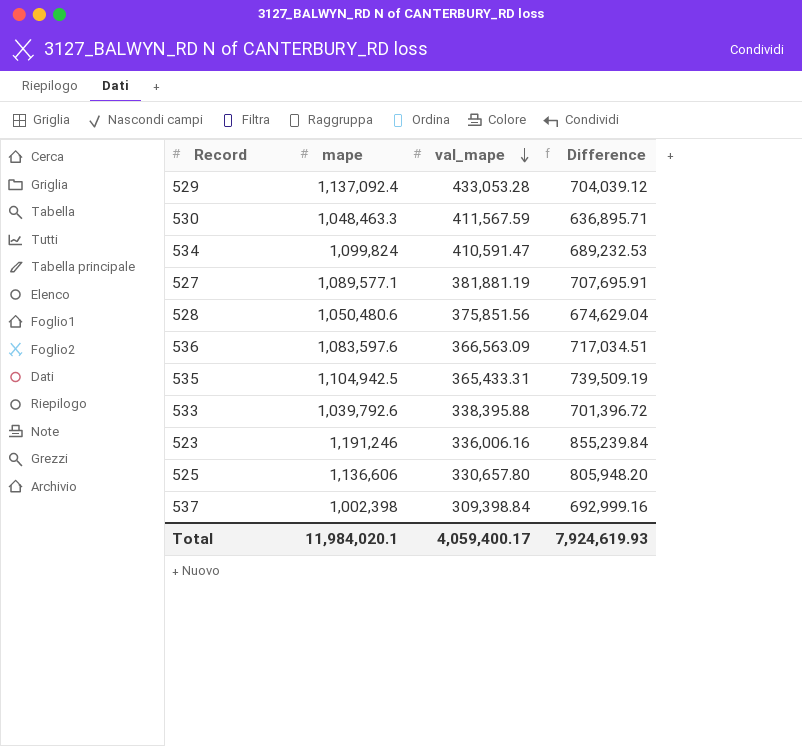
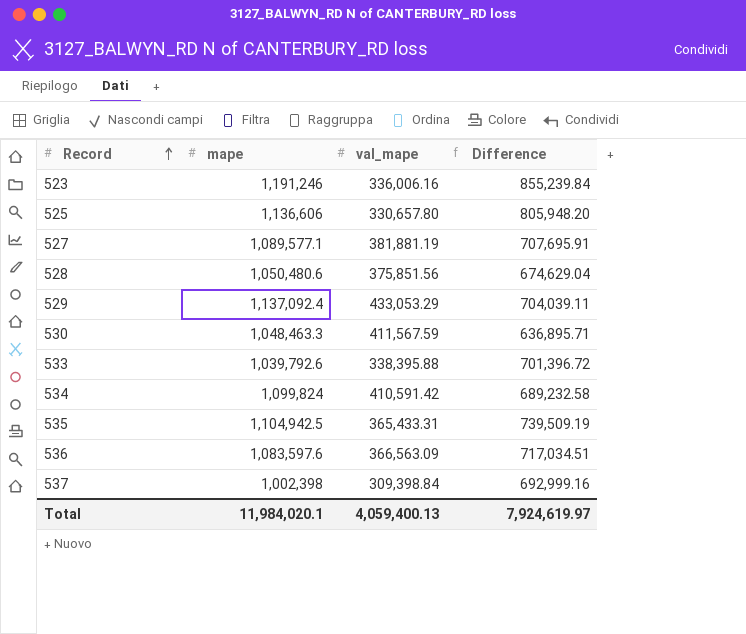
row order: val_mape descending -> Record ascending
529 | val_mape: 433,053.28 -> 433,053.29
529 | Difference: 704,039.12 -> 704,039.11
534 | val_mape: 410,591.47 -> 410,591.42
534 | Difference: 689,232.53 -> 689,232.58
Total | val_mape: 4,059,400.17 -> 4,059,400.13
Total | Difference: 7,924,619.93 -> 7,924,619.97

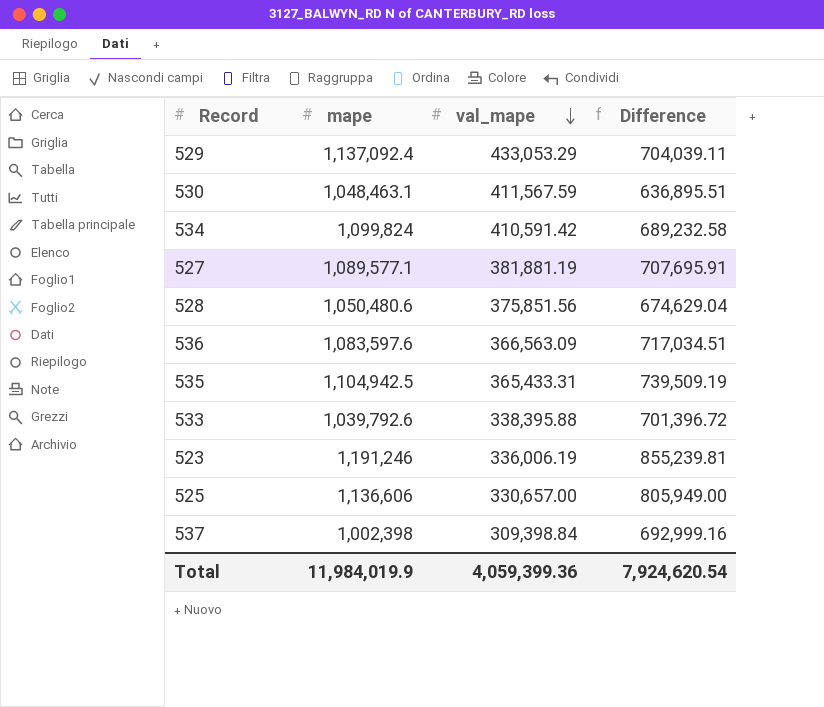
row order: Record ascending -> val_mape descending
530 | mape: 1,048,463.3 -> 1,048,463.1
530 | Difference: 636,895.71 -> 636,895.51
523 | val_mape: 336,006.16 -> 336,006.19
523 | Difference: 855,239.84 -> 855,239.81
525 | val_mape: 330,657.80 -> 330,657.00
525 | Difference: 805,948.20 -> 805,949.00
Total | mape: 11,984,020.1 -> 11,984,019.9
Total | val_mape: 4,059,400.13 -> 4,059,399.36
Total | Difference: 7,924,619.97 -> 7,924,620.54

